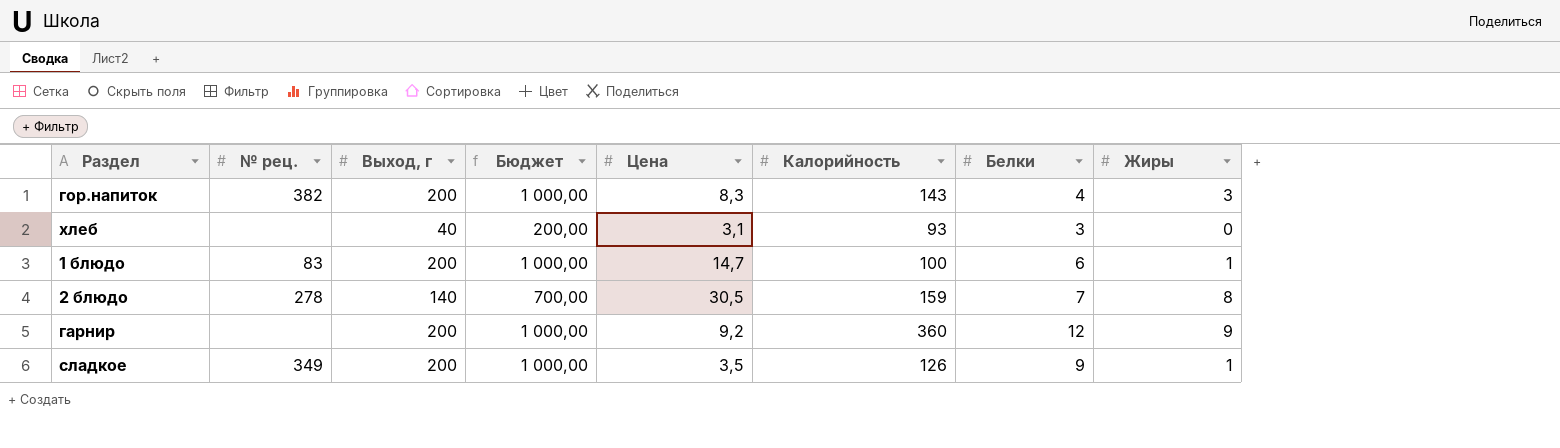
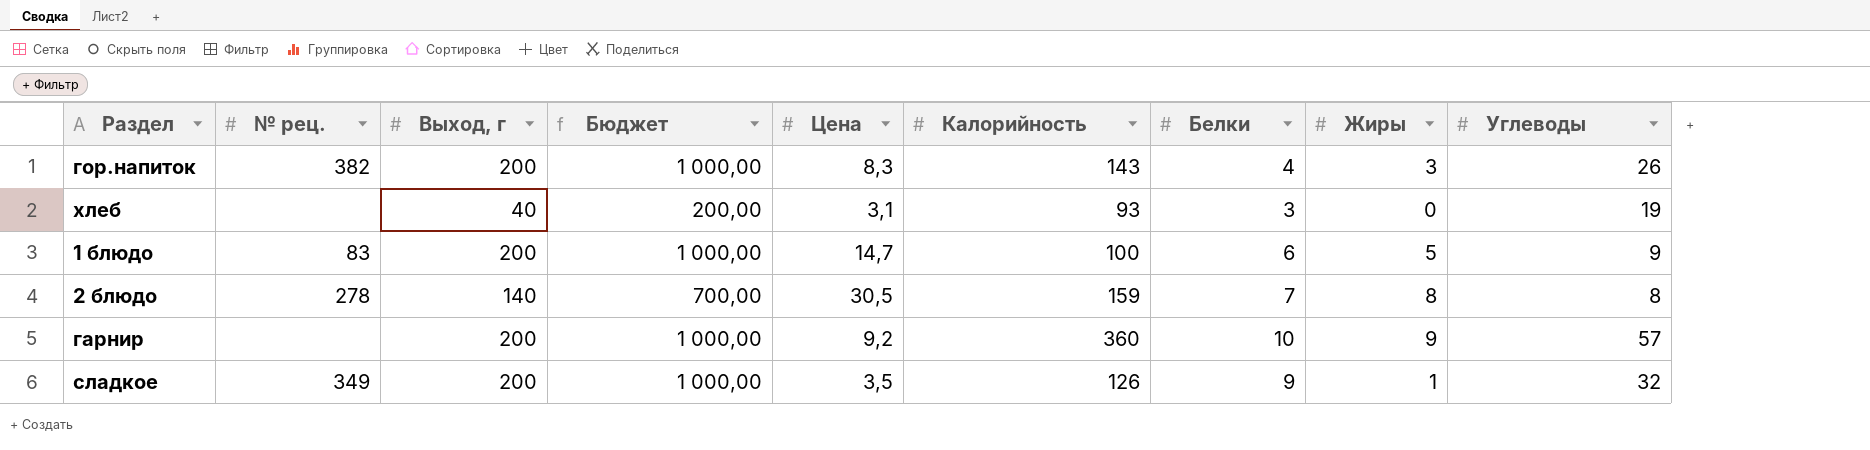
column Углеводы | position: none -> 9
1 блюдо | Жиры: 1 -> 5
гарнир | Белки: 12 -> 10

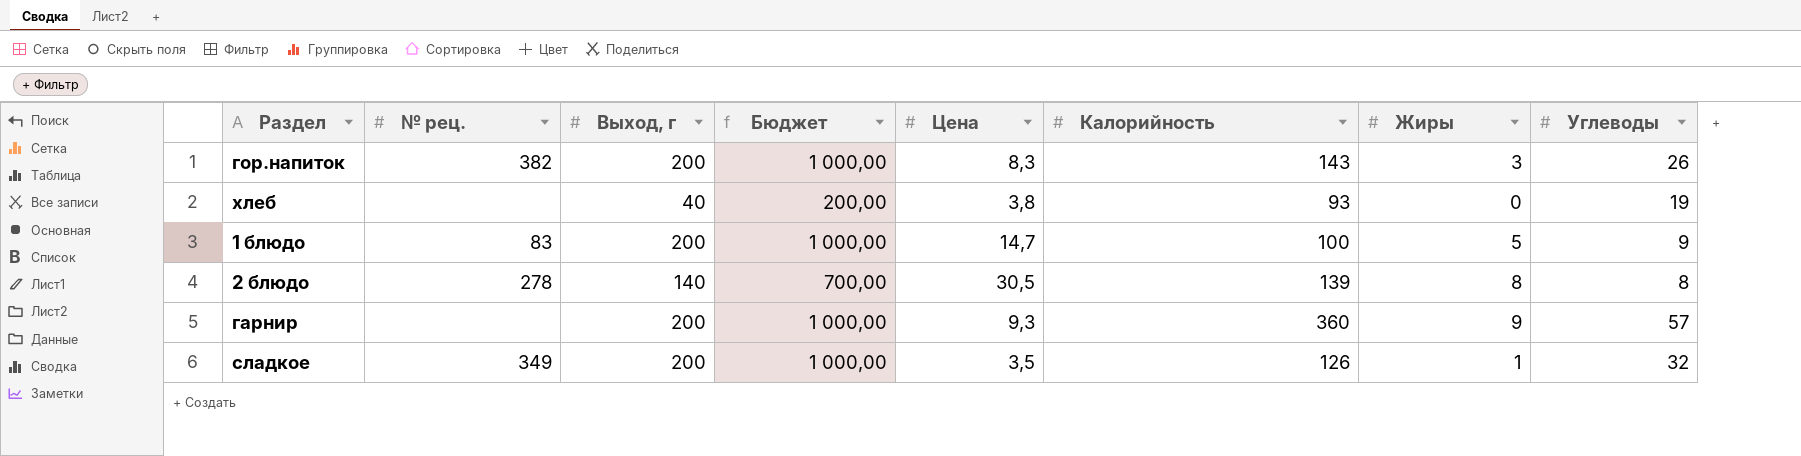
column Белки | position: 7 -> none
хлеб | Цена: 3,1 -> 3,8
2 блюдо | Калорийность: 159 -> 139
гарнир | Цена: 9,2 -> 9,3

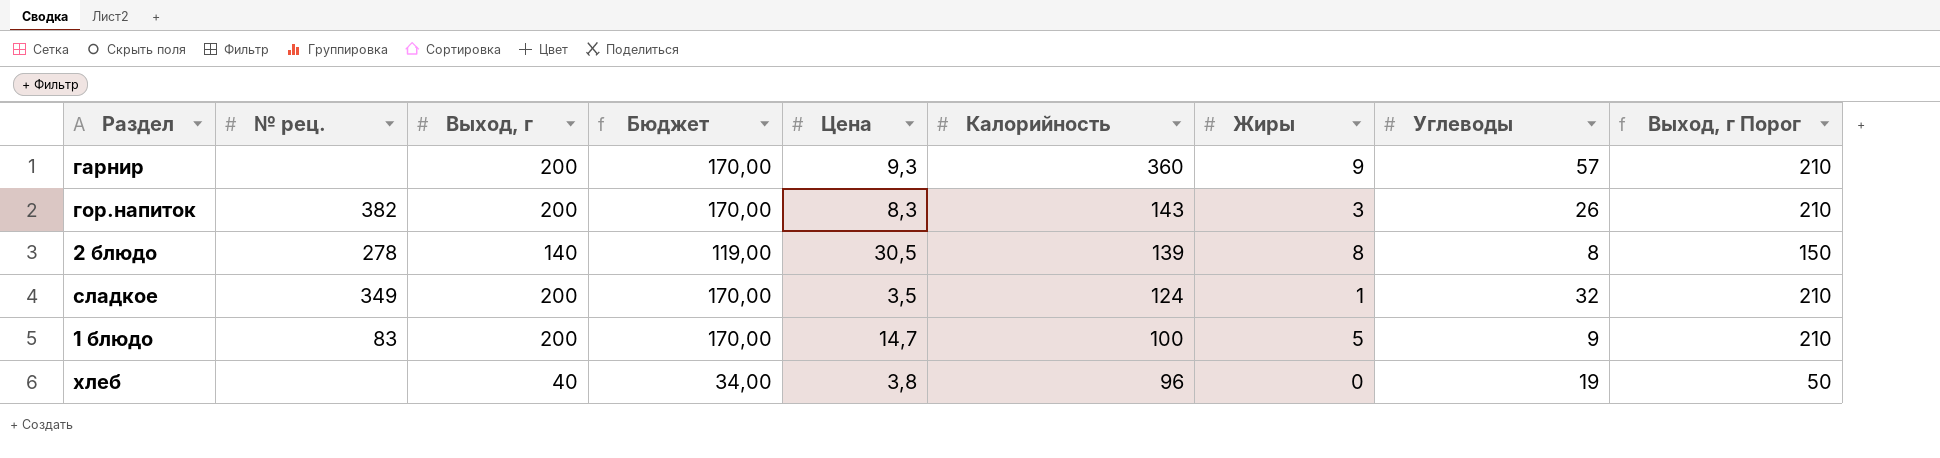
row order: none -> Калорийность descending
column Бюджет | formula: [Выход, г] * 5 -> [Выход, г] * 0,85
column Выход, г Порог | formula: none -> [Выход, г] + 10
сладкое | Калорийность: 126 -> 124
хлеб | Калорийность: 93 -> 96

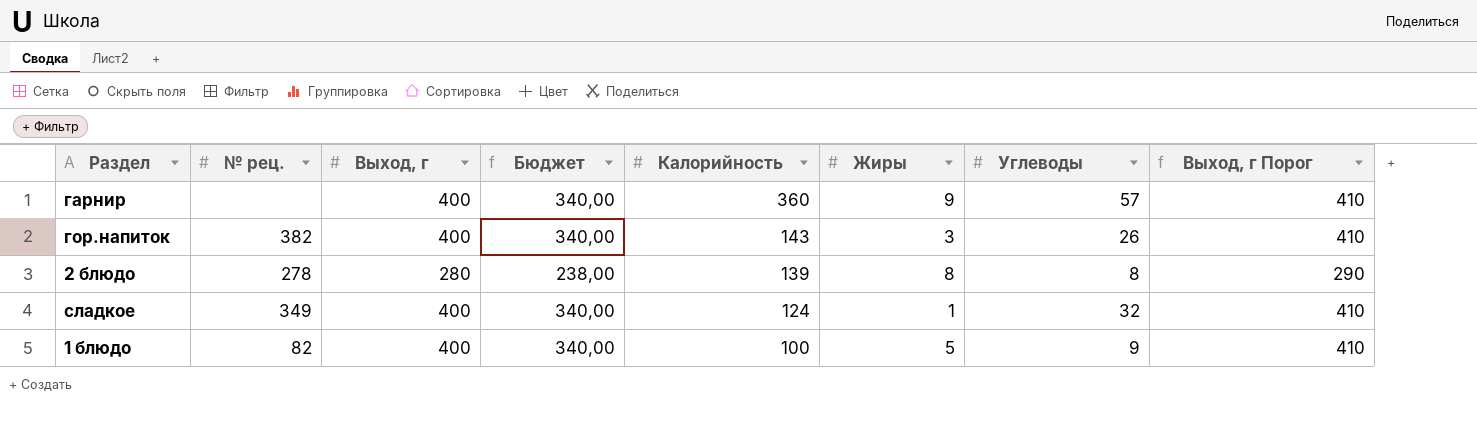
column Цена | position: 5 -> none
row хлеб: none | 40 | 34,00 | 3,8 | 96 | 0 | 19 | 50 -> none
гарнир | Выход, г: 200 -> 400
гарнир | Бюджет: 170,00 -> 340,00
гарнир | Выход, г Порог: 210 -> 410
гор.напиток | Выход, г: 200 -> 400
гор.напиток | Бюджет: 170,00 -> 340,00
гор.напиток | Выход, г Порог: 210 -> 410
2 блюдо | Выход, г: 140 -> 280
2 блюдо | Бюджет: 119,00 -> 238,00
2 блюдо | Выход, г Порог: 150 -> 290
сладкое | Выход, г: 200 -> 400
сладкое | Бюджет: 170,00 -> 340,00
сладкое | Выход, г Порог: 210 -> 410
1 блюдо | № рец.: 83 -> 82
1 блюдо | Выход, г: 200 -> 400
1 блюдо | Бюджет: 170,00 -> 340,00
1 блюдо | Выход, г Порог: 210 -> 410

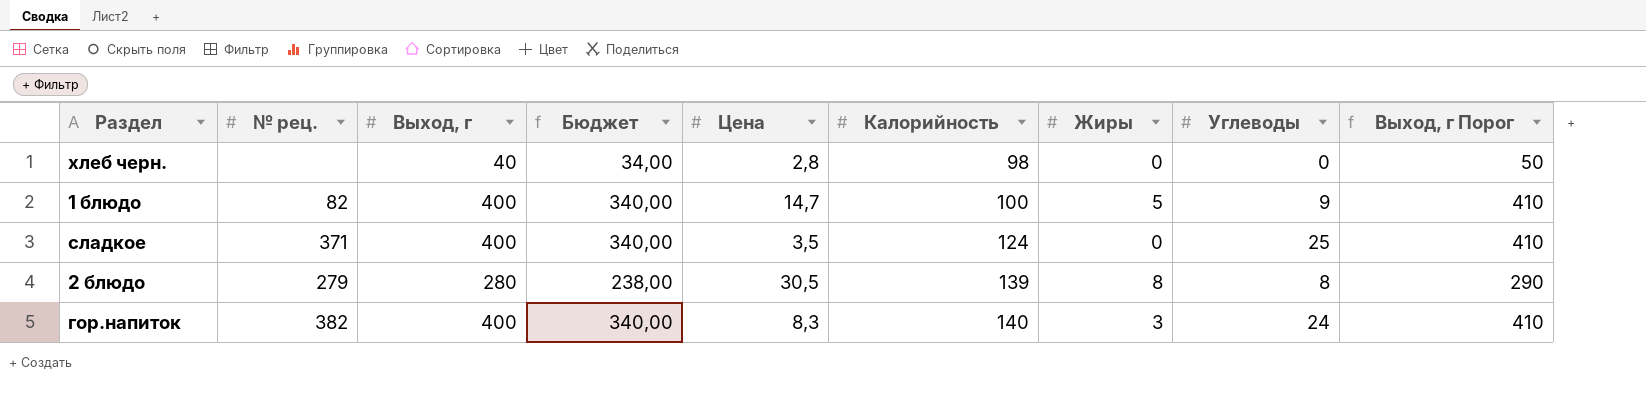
row order: Калорийность descending -> Калорийность ascending
column Цена | position: none -> 5
row гарнир: none | 400 | 340,00 | 360 | 9 | 57 | 410 -> none
row хлеб черн.: none -> none | 40 | 34,00 | 2,8 | 98 | 0 | 0 | 50
сладкое | № рец.: 349 -> 371
сладкое | Жиры: 1 -> 0
сладкое | Углеводы: 32 -> 25
2 блюдо | № рец.: 278 -> 279
гор.напиток | Калорийность: 143 -> 140
гор.напиток | Углеводы: 26 -> 24

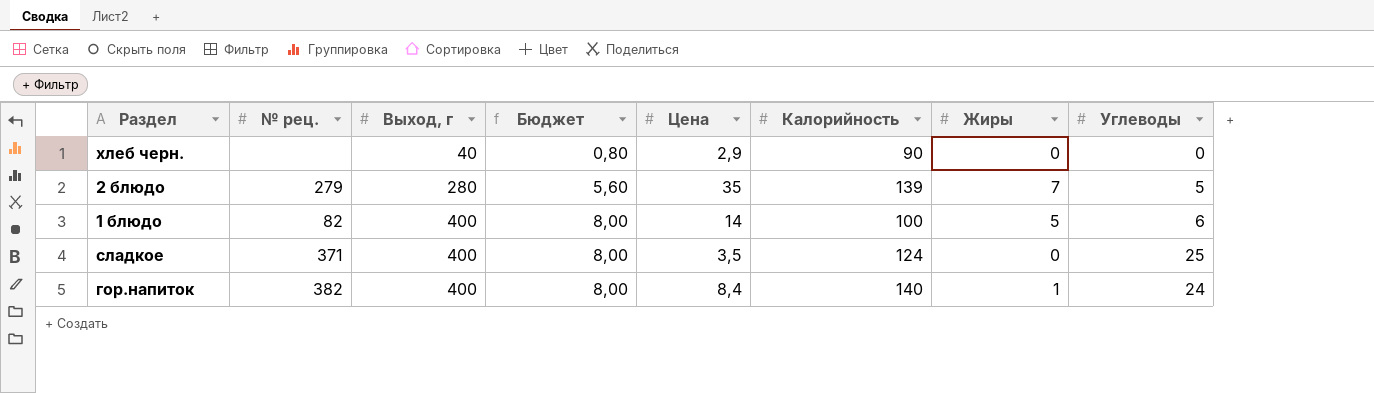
row order: Калорийность ascending -> Выход, г ascending
column Выход, г Порог | formula: [Выход, г] + 10 -> none
column Бюджет | formula: [Выход, г] * 0,85 -> [Выход, г] * 0,02
хлеб черн. | Цена: 2,8 -> 2,9
хлеб черн. | Калорийность: 98 -> 90
2 блюдо | Цена: 30,5 -> 35
2 блюдо | Жиры: 8 -> 7
2 блюдо | Углеводы: 8 -> 5
1 блюдо | Цена: 14,7 -> 14
1 блюдо | Углеводы: 9 -> 6
гор.напиток | Цена: 8,3 -> 8,4
гор.напиток | Жиры: 3 -> 1

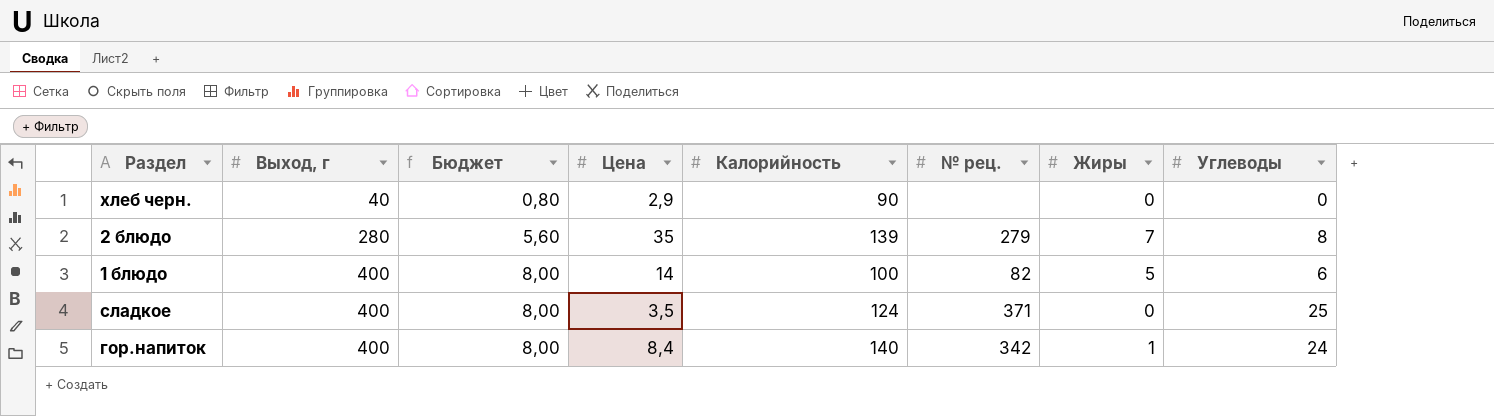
column № рец. | position: 2 -> 6
2 блюдо | Углеводы: 5 -> 8
гор.напиток | № рец.: 382 -> 342

